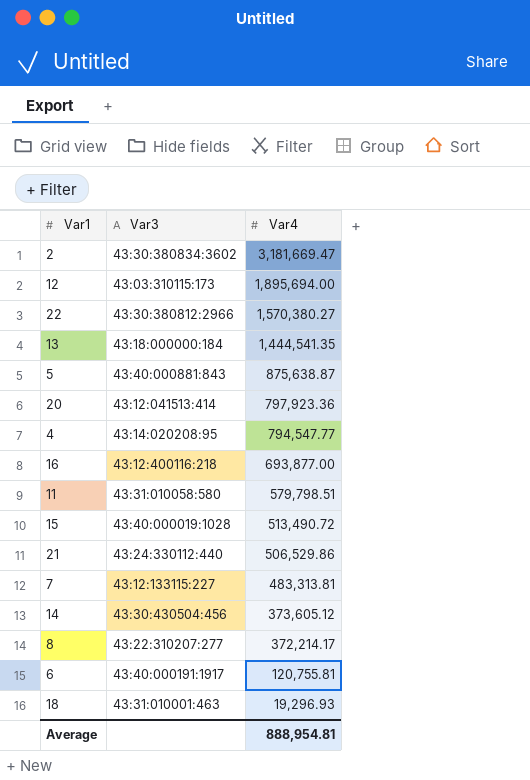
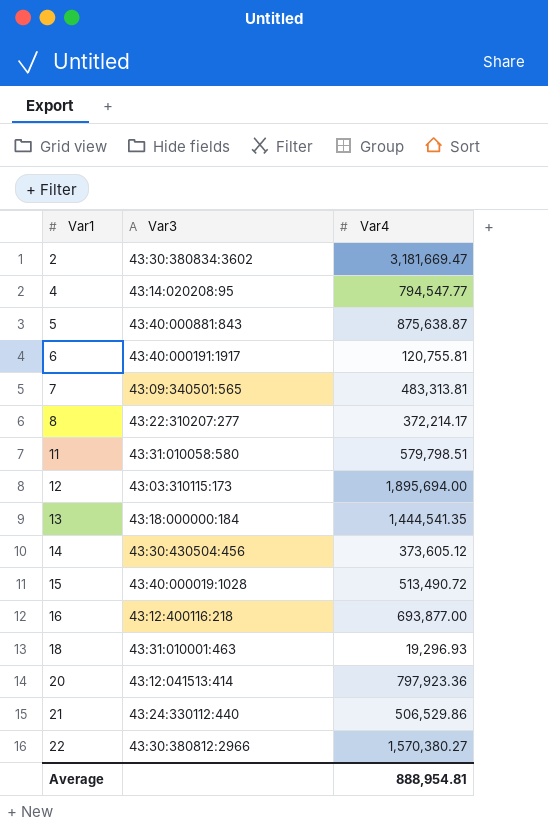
row order: Var4 descending -> Var1 ascending
7 | Var3: 43:12:133115:227 -> 43:09:340501:565

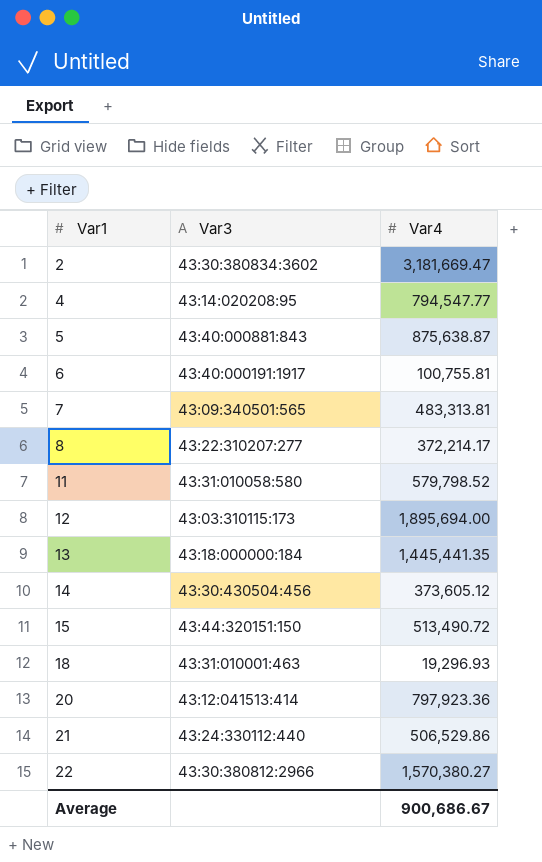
row 16: 43:12:400116:218 | 693,877.00 -> none
6 | Var4: 120,755.81 -> 100,755.81
11 | Var4: 579,798.51 -> 579,798.52
13 | Var4: 1,444,541.35 -> 1,445,441.35
15 | Var3: 43:40:000019:1028 -> 43:44:320151:150
Average | Var4: 888,954.81 -> 900,686.67

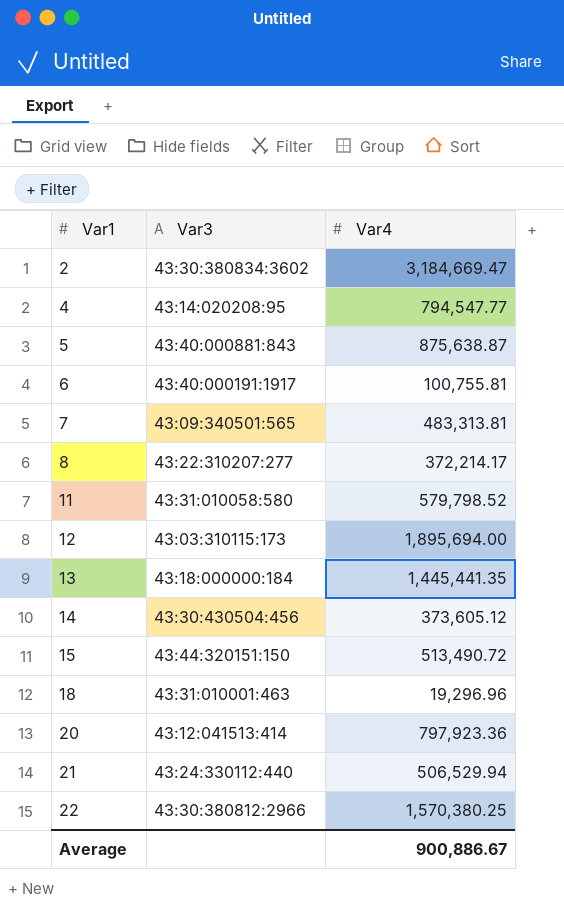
2 | Var4: 3,181,669.47 -> 3,184,669.47
18 | Var4: 19,296.93 -> 19,296.96
21 | Var4: 506,529.86 -> 506,529.94
22 | Var4: 1,570,380.27 -> 1,570,380.25
Average | Var4: 900,686.67 -> 900,886.67

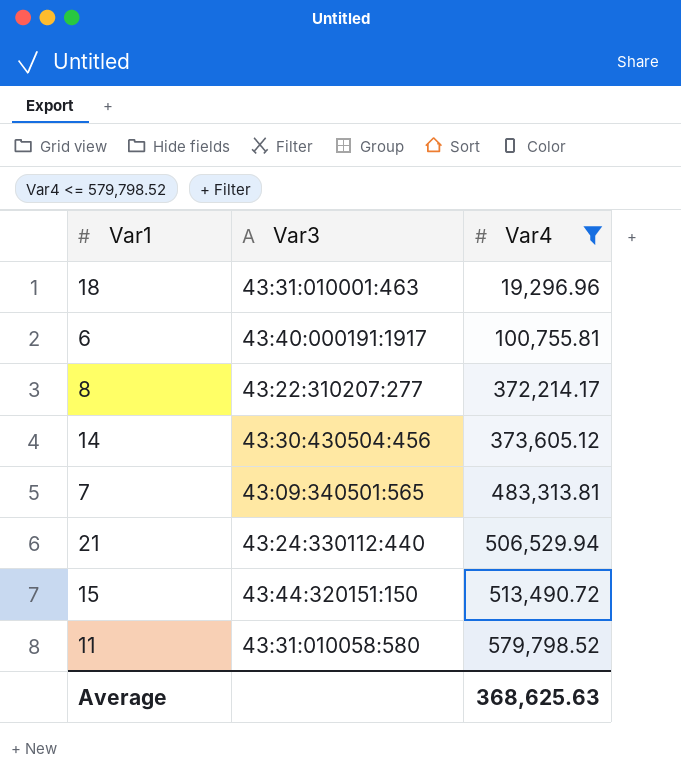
filter: none -> Var4 <= 579,798.52
row order: Var1 ascending -> Var4 ascending
Average | Var4: 900,886.67 -> 368,625.63

